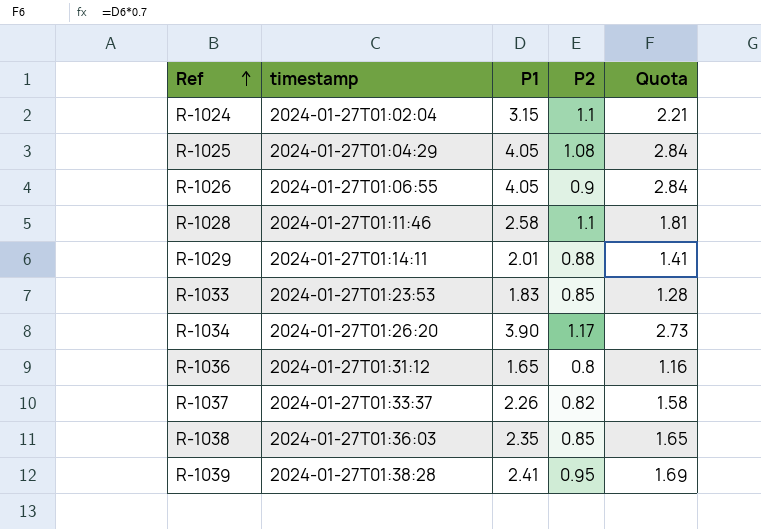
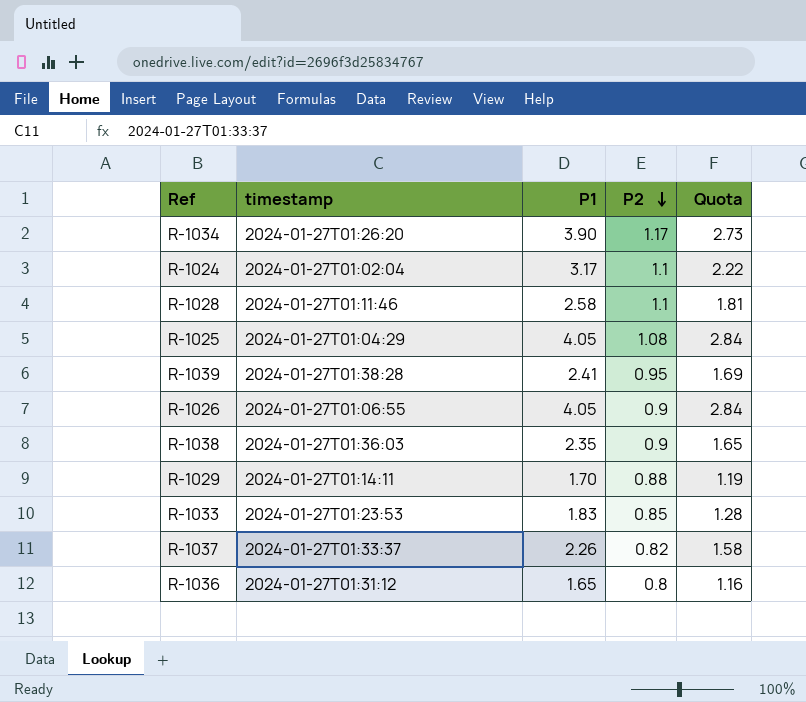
row order: Ref ascending -> P2 descending
R-1024 | P1: 3.15 -> 3.17
R-1024 | Quota: 2.21 -> 2.22
R-1038 | P2: 0.85 -> 0.9
R-1029 | P1: 2.01 -> 1.70
R-1029 | Quota: 1.41 -> 1.19

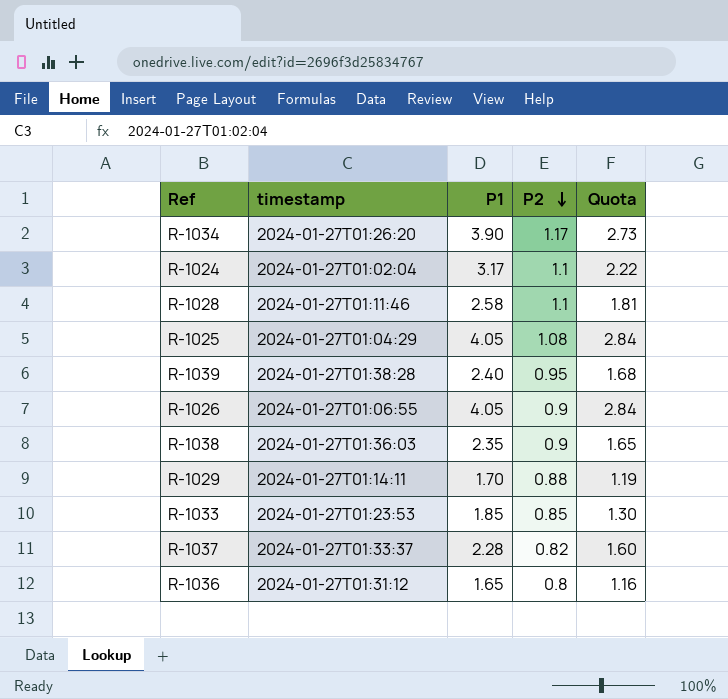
R-1039 | P1: 2.41 -> 2.40
R-1039 | Quota: 1.69 -> 1.68
R-1033 | P1: 1.83 -> 1.85
R-1033 | Quota: 1.28 -> 1.30
R-1037 | P1: 2.26 -> 2.28
R-1037 | Quota: 1.58 -> 1.60

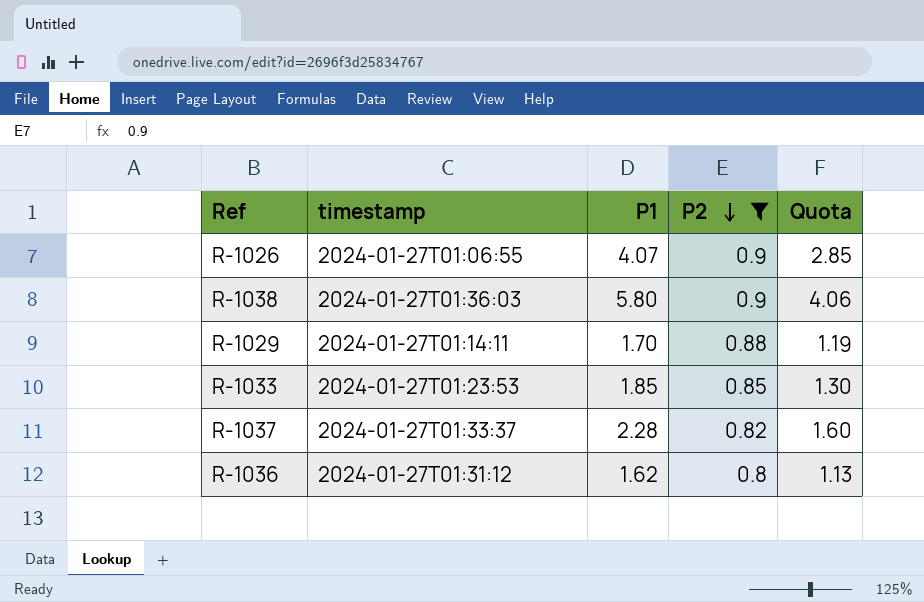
filter: none -> P2 <= 0.9
R-1026 | P1: 4.05 -> 4.07
R-1026 | Quota: 2.84 -> 2.85
R-1038 | P1: 2.35 -> 5.80
R-1038 | Quota: 1.65 -> 4.06
R-1036 | P1: 1.65 -> 1.62
R-1036 | Quota: 1.16 -> 1.13

